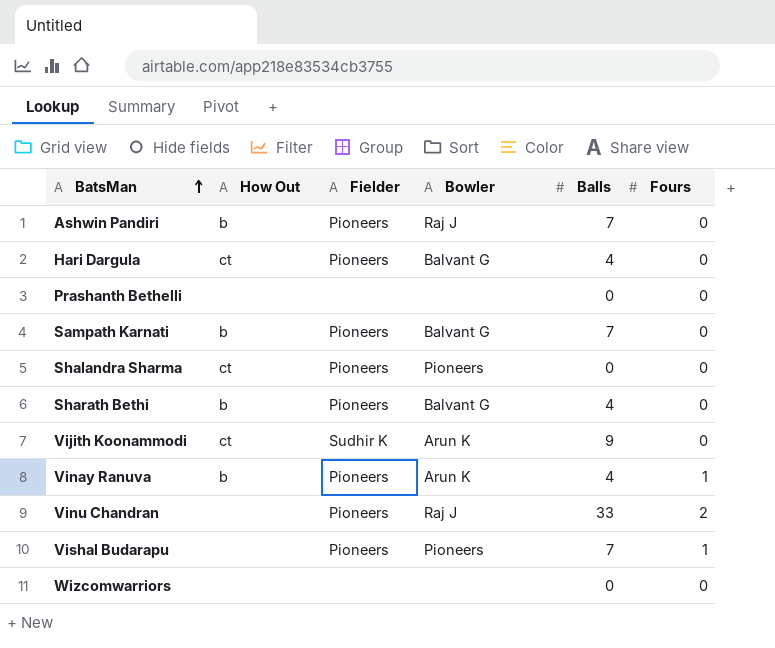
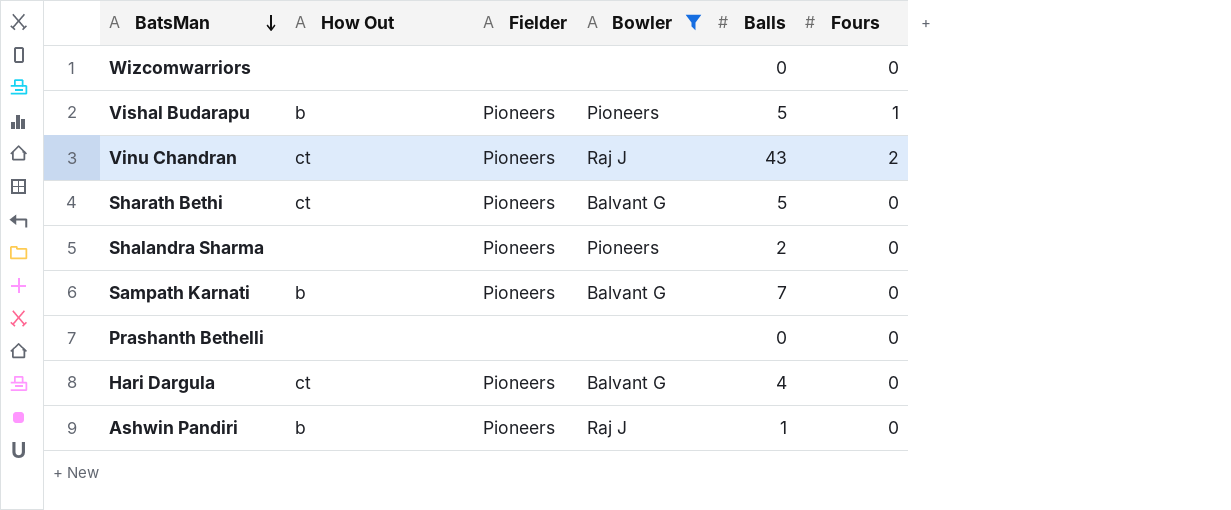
filter: none -> Bowler != Arun K
row order: BatsMan ascending -> BatsMan descending
Vishal Budarapu | How Out: none -> b
Vishal Budarapu | Balls: 7 -> 5
Vinu Chandran | How Out: none -> ct
Vinu Chandran | Balls: 33 -> 43
Sharath Bethi | How Out: b -> ct
Sharath Bethi | Balls: 4 -> 5
Shalandra Sharma | How Out: ct -> none
Shalandra Sharma | Balls: 0 -> 2
Ashwin Pandiri | Balls: 7 -> 1

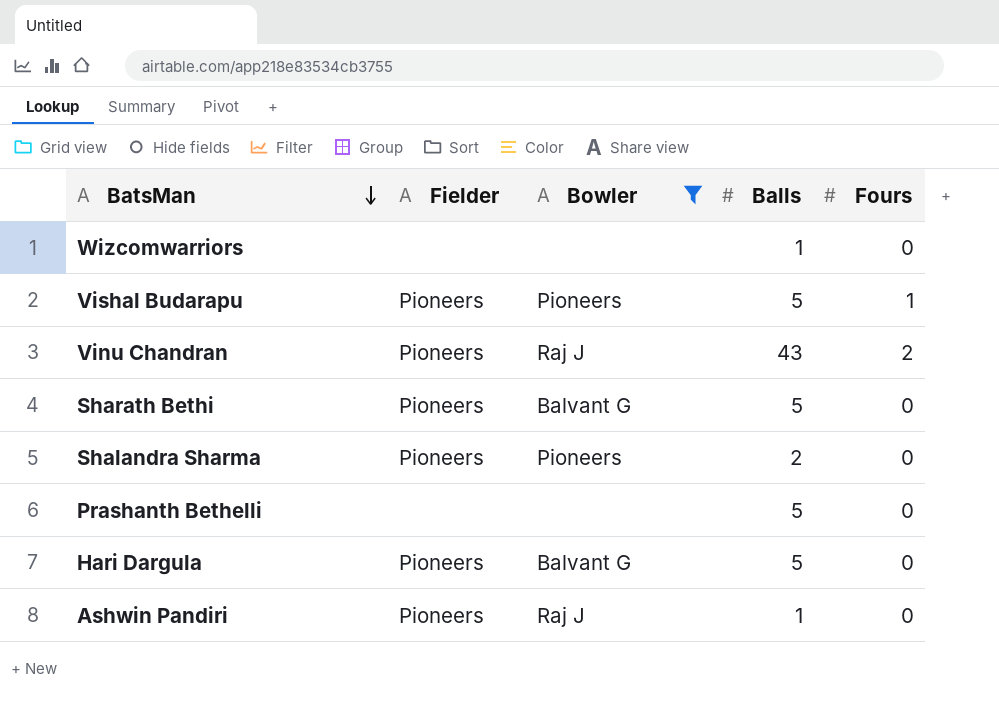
column How Out | position: 2 -> none
row Sampath Karnati: b | Pioneers | Balvant G | 7 | 0 -> none
Wizcomwarriors | Balls: 0 -> 1
Prashanth Bethelli | Balls: 0 -> 5
Hari Dargula | Balls: 4 -> 5

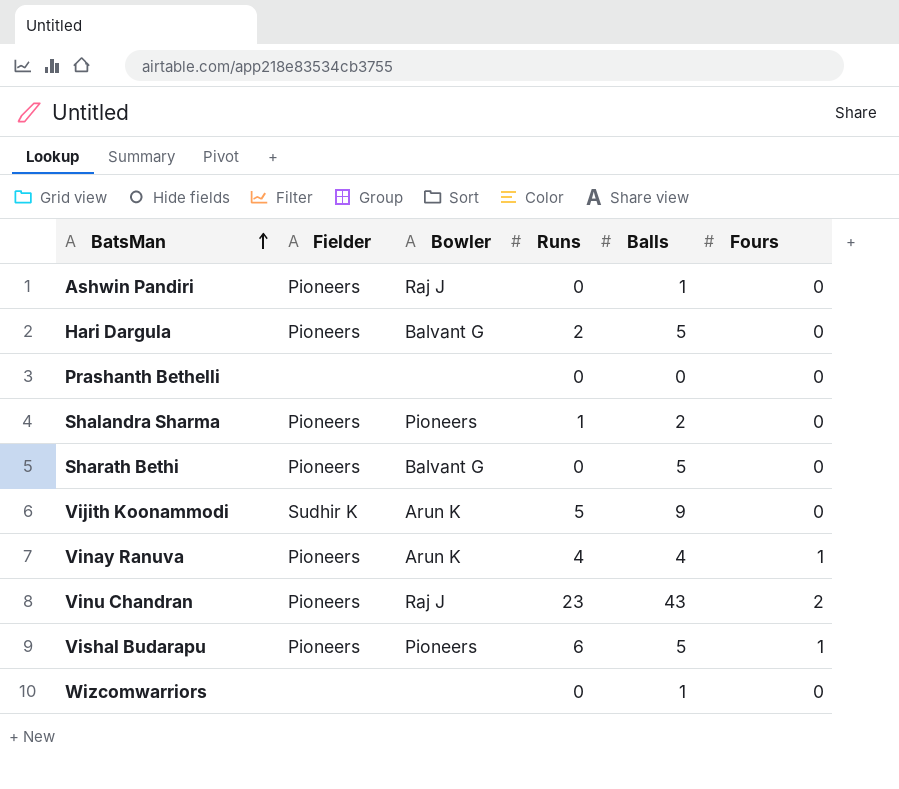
filter: Bowler != Arun K -> none
row order: BatsMan descending -> BatsMan ascending
column Runs | position: none -> 4
Prashanth Bethelli | Balls: 5 -> 0

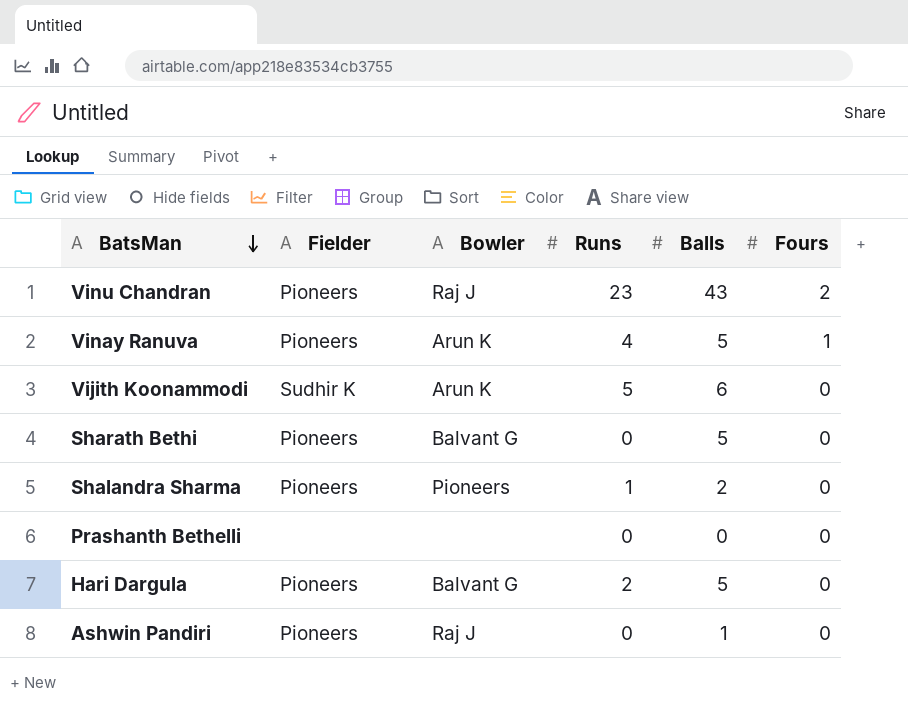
row order: BatsMan ascending -> BatsMan descending
row Vishal Budarapu: Pioneers | Pioneers | 6 | 5 | 1 -> none
row Wizcomwarriors: none | none | 0 | 1 | 0 -> none
Vinay Ranuva | Balls: 4 -> 5
Vijith Koonammodi | Balls: 9 -> 6

